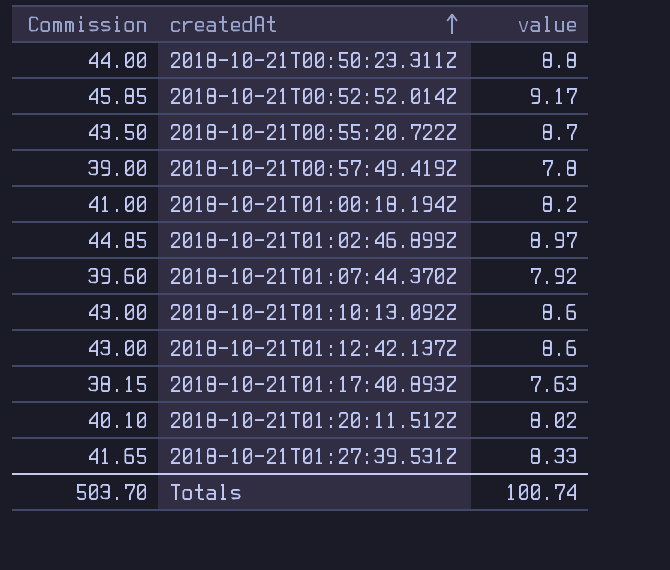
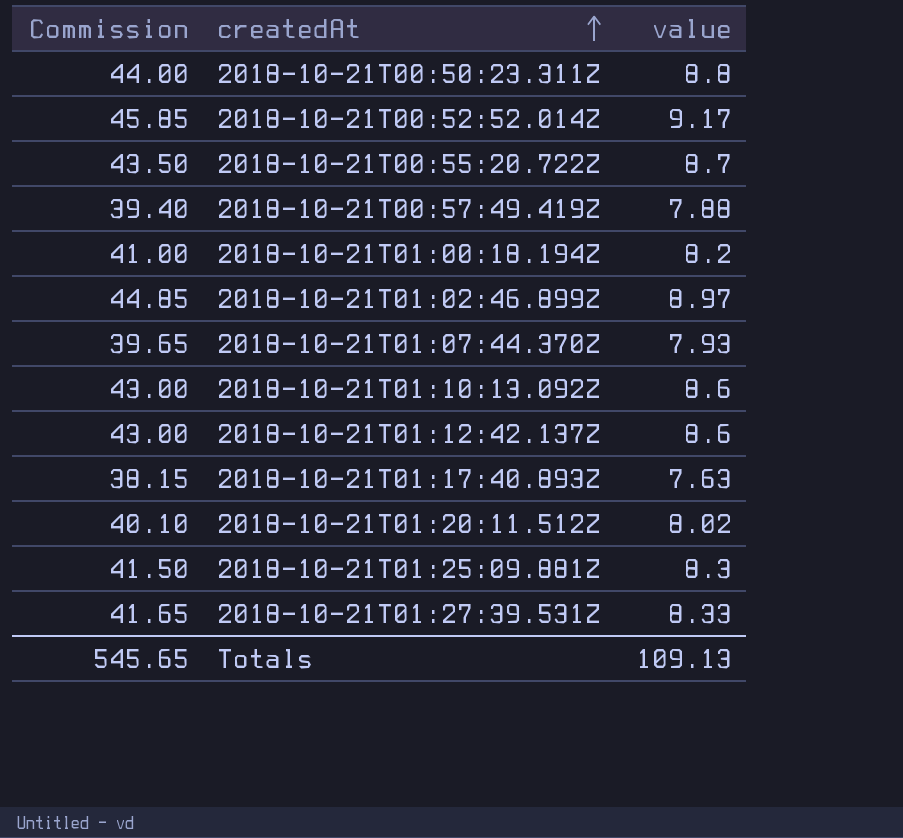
2018-10-21T00:57:49.419Z | Commission: 39.00 -> 39.40
2018-10-21T00:57:49.419Z | value: 7.8 -> 7.88
2018-10-21T01:07:44.370Z | Commission: 39.60 -> 39.65
2018-10-21T01:07:44.370Z | value: 7.92 -> 7.93
row 2018-10-21T01:25:09.881Z: none -> 41.50 | 8.3
Totals | Commission: 503.70 -> 545.65
Totals | value: 100.74 -> 109.13

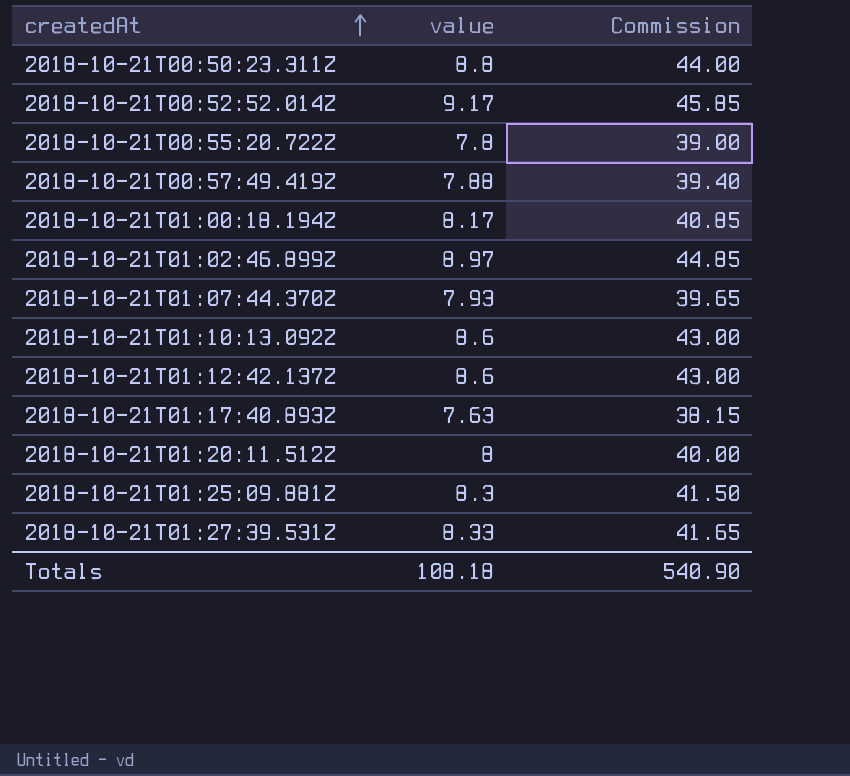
column Commission | position: 1 -> 3
2018-10-21T00:55:20.722Z | value: 8.7 -> 7.8
2018-10-21T00:55:20.722Z | Commission: 43.50 -> 39.00
2018-10-21T01:00:18.194Z | value: 8.2 -> 8.17
2018-10-21T01:00:18.194Z | Commission: 41.00 -> 40.85
2018-10-21T01:20:11.512Z | value: 8.02 -> 8
2018-10-21T01:20:11.512Z | Commission: 40.10 -> 40.00
Totals | value: 109.13 -> 108.18
Totals | Commission: 545.65 -> 540.90

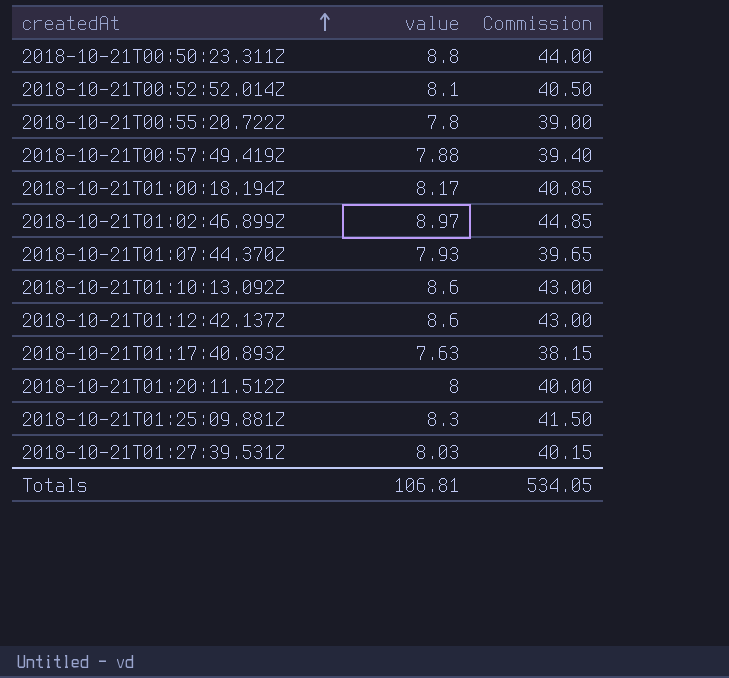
2018-10-21T00:52:52.014Z | value: 9.17 -> 8.1
2018-10-21T00:52:52.014Z | Commission: 45.85 -> 40.50
2018-10-21T01:27:39.531Z | value: 8.33 -> 8.03
2018-10-21T01:27:39.531Z | Commission: 41.65 -> 40.15
Totals | value: 108.18 -> 106.81
Totals | Commission: 540.90 -> 534.05

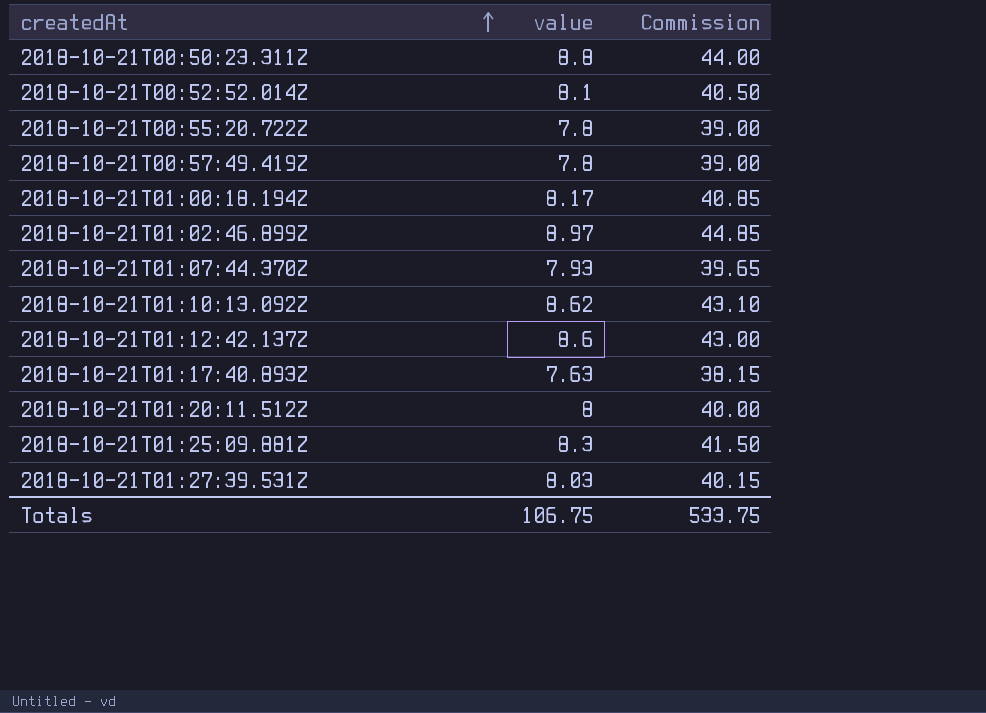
2018-10-21T00:57:49.419Z | value: 7.88 -> 7.8
2018-10-21T00:57:49.419Z | Commission: 39.40 -> 39.00
2018-10-21T01:10:13.092Z | value: 8.6 -> 8.62
2018-10-21T01:10:13.092Z | Commission: 43.00 -> 43.10
Totals | value: 106.81 -> 106.75
Totals | Commission: 534.05 -> 533.75

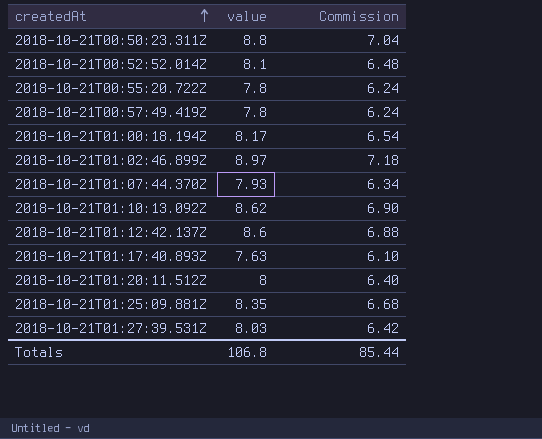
column Commission | formula: [value] * 5 -> [value] * 0.8
2018-10-21T01:25:09.881Z | value: 8.3 -> 8.35
Totals | value: 106.75 -> 106.8
Totals | Commission: 533.75 -> 85.44

